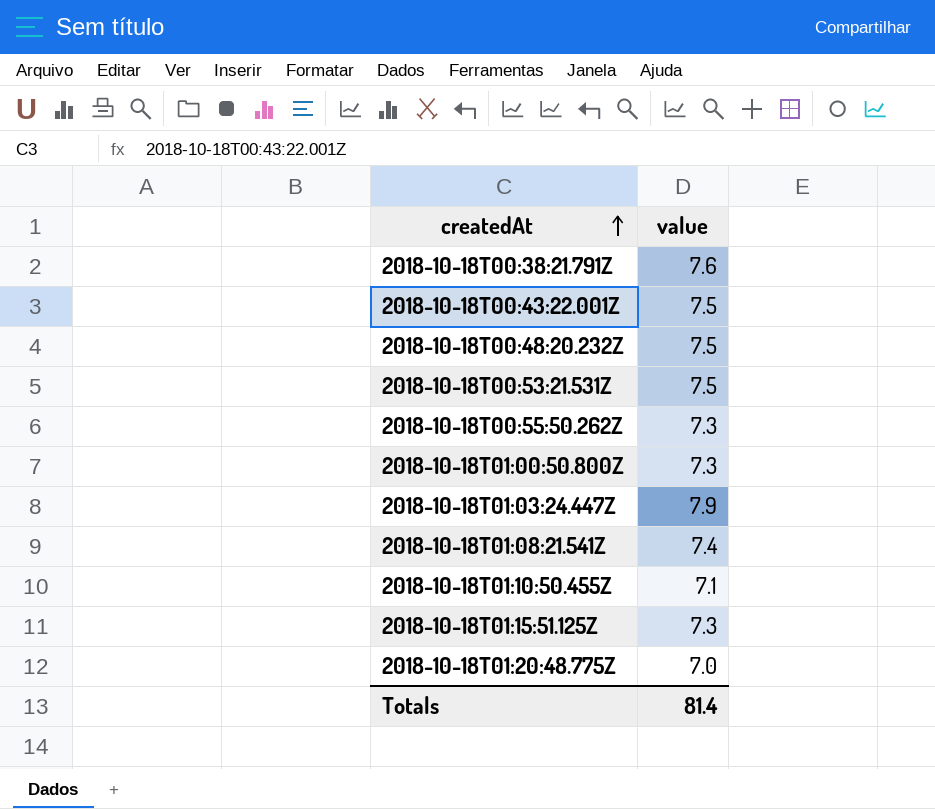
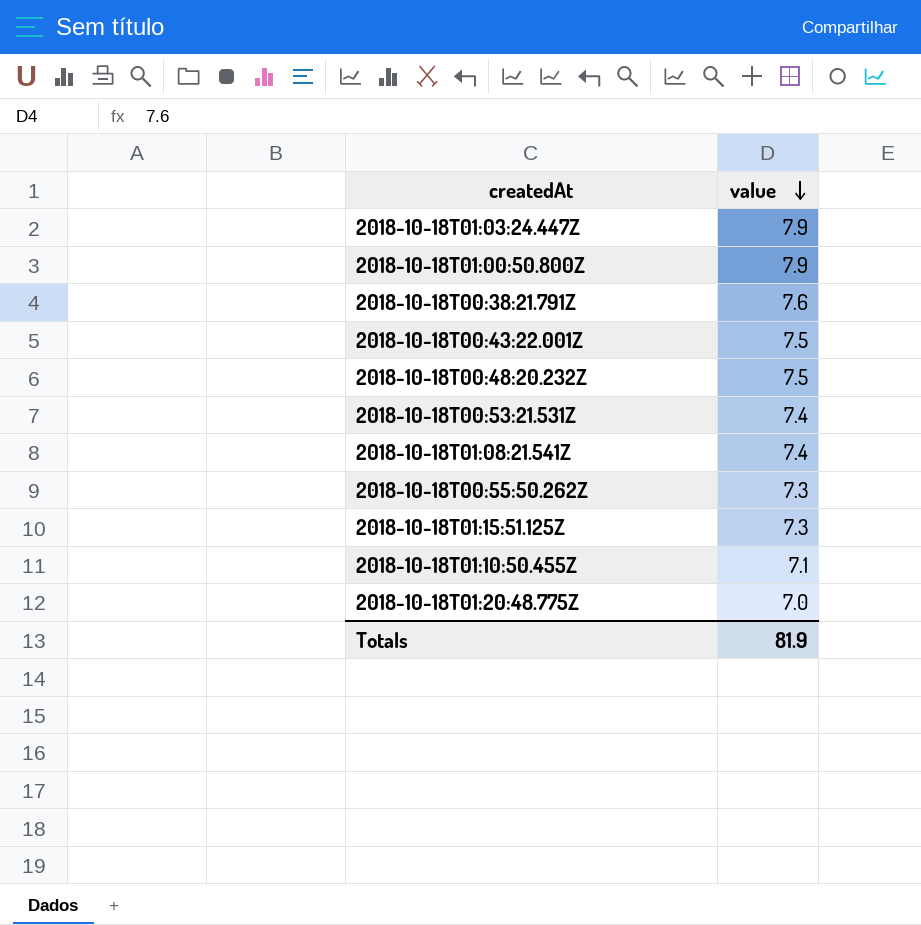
row order: createdAt ascending -> value descending
2018-10-18T01:00:50.800Z | value: 7.3 -> 7.9
2018-10-18T00:53:21.531Z | value: 7.5 -> 7.4
Totals | value: 81.4 -> 81.9

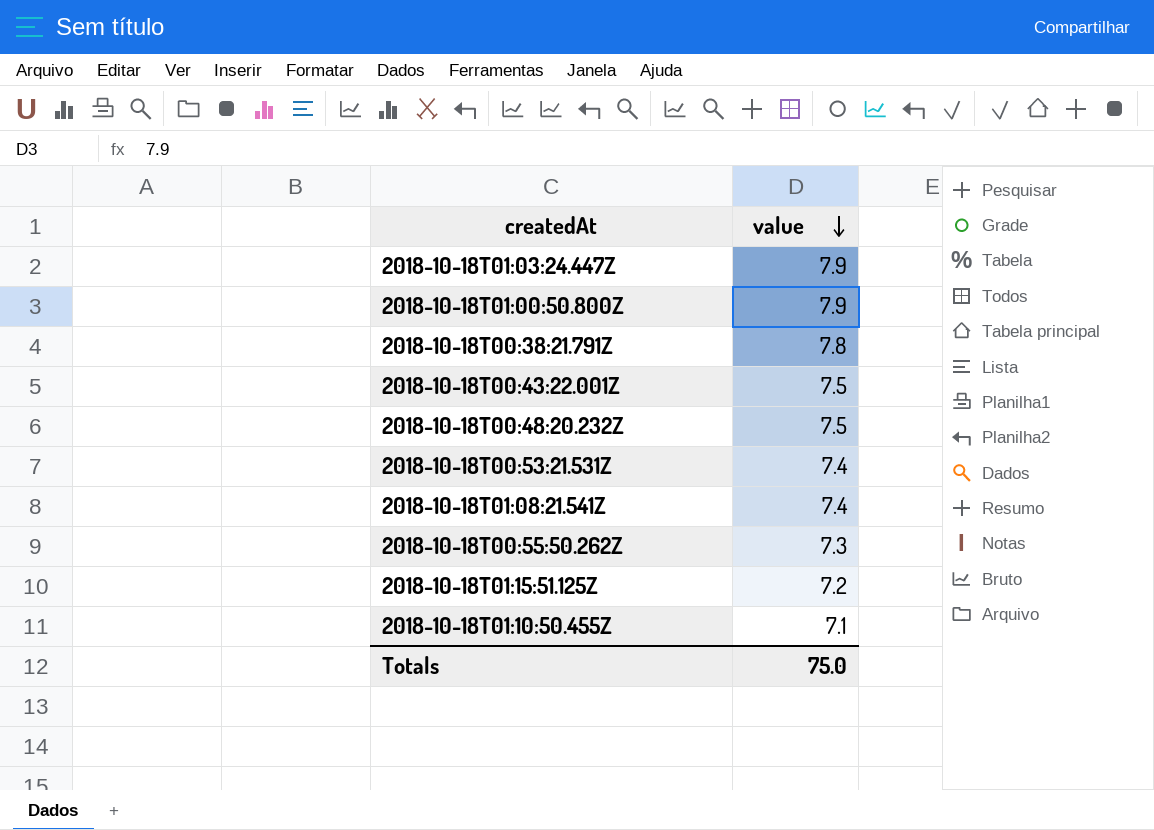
row 2018-10-18T01:20:48.775Z: 7.0 -> none
2018-10-18T00:38:21.791Z | value: 7.6 -> 7.8
2018-10-18T01:15:51.125Z | value: 7.3 -> 7.2
Totals | value: 81.9 -> 75.0

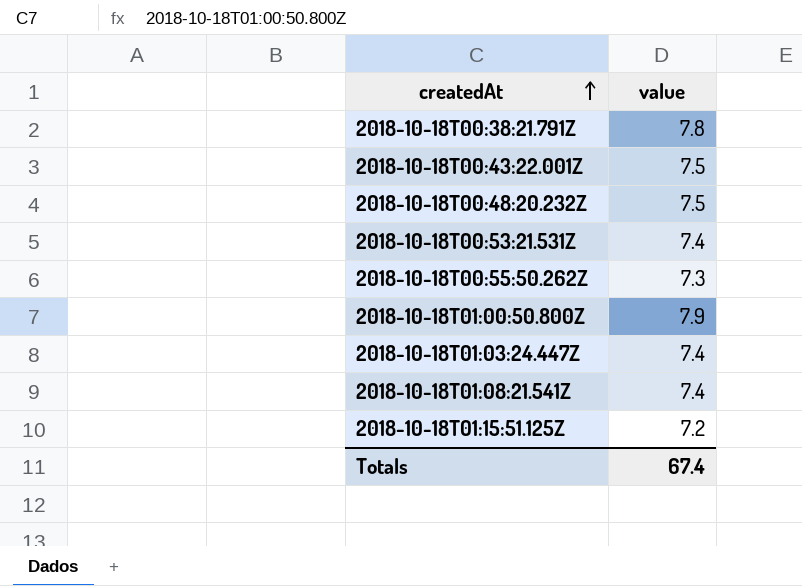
row order: value descending -> createdAt ascending
row 2018-10-18T01:10:50.455Z: 7.1 -> none
2018-10-18T01:03:24.447Z | value: 7.9 -> 7.4
Totals | value: 75.0 -> 67.4

